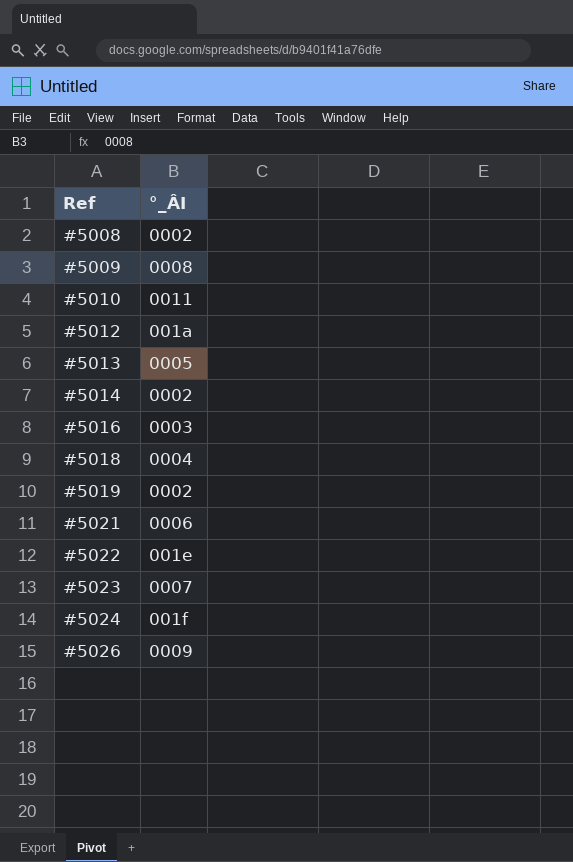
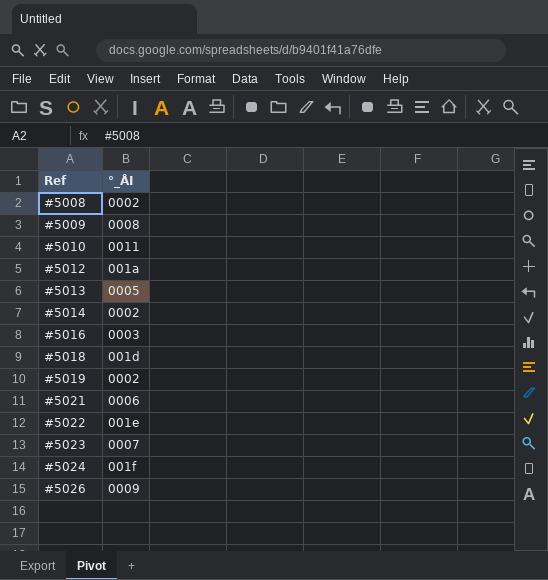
#5018 | °_ÂI: 0004 -> 001d

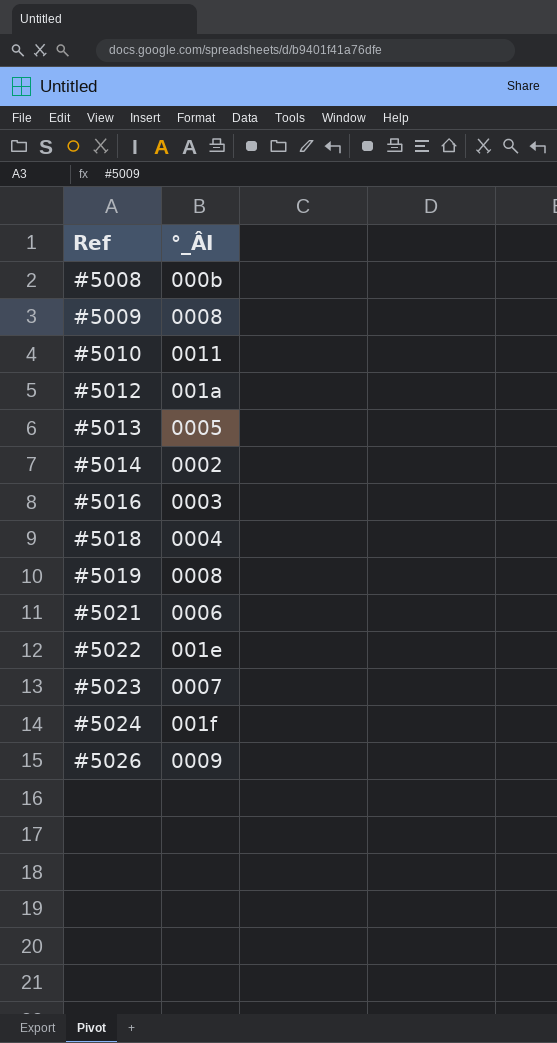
#5008 | °_ÂI: 0002 -> 000b
#5018 | °_ÂI: 001d -> 0004
#5019 | °_ÂI: 0002 -> 0008

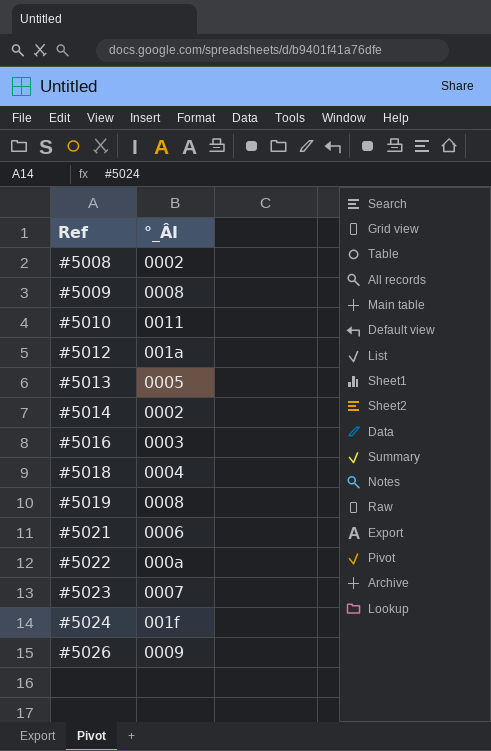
#5008 | °_ÂI: 000b -> 0002
#5022 | °_ÂI: 001e -> 000a

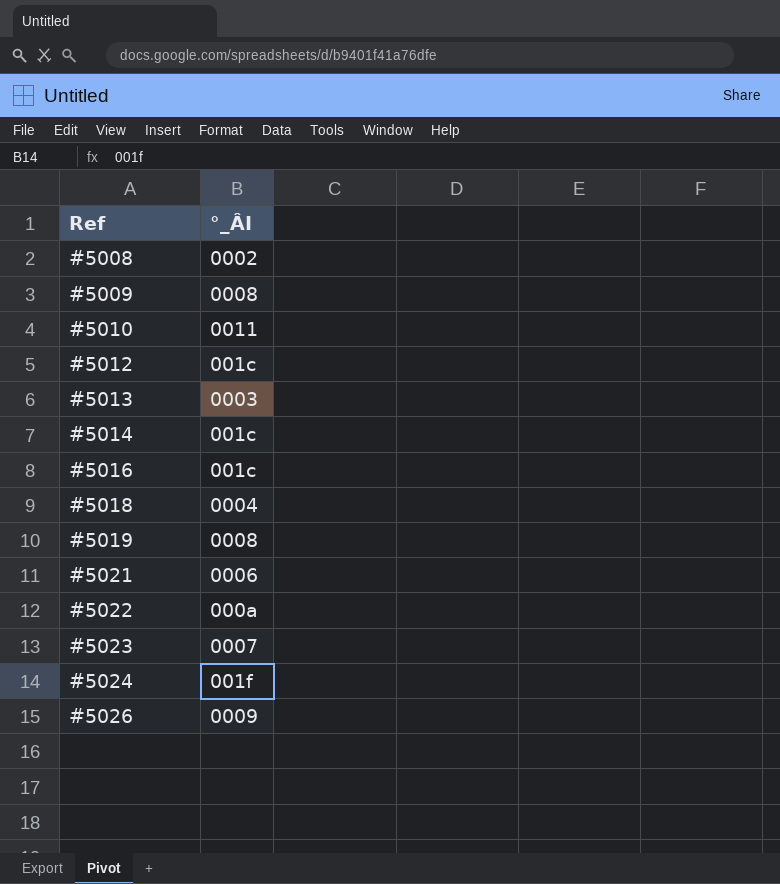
#5012 | °_ÂI: 001a -> 001c
#5013 | °_ÂI: 0005 -> 0003
#5014 | °_ÂI: 0002 -> 001c
#5016 | °_ÂI: 0003 -> 001c

